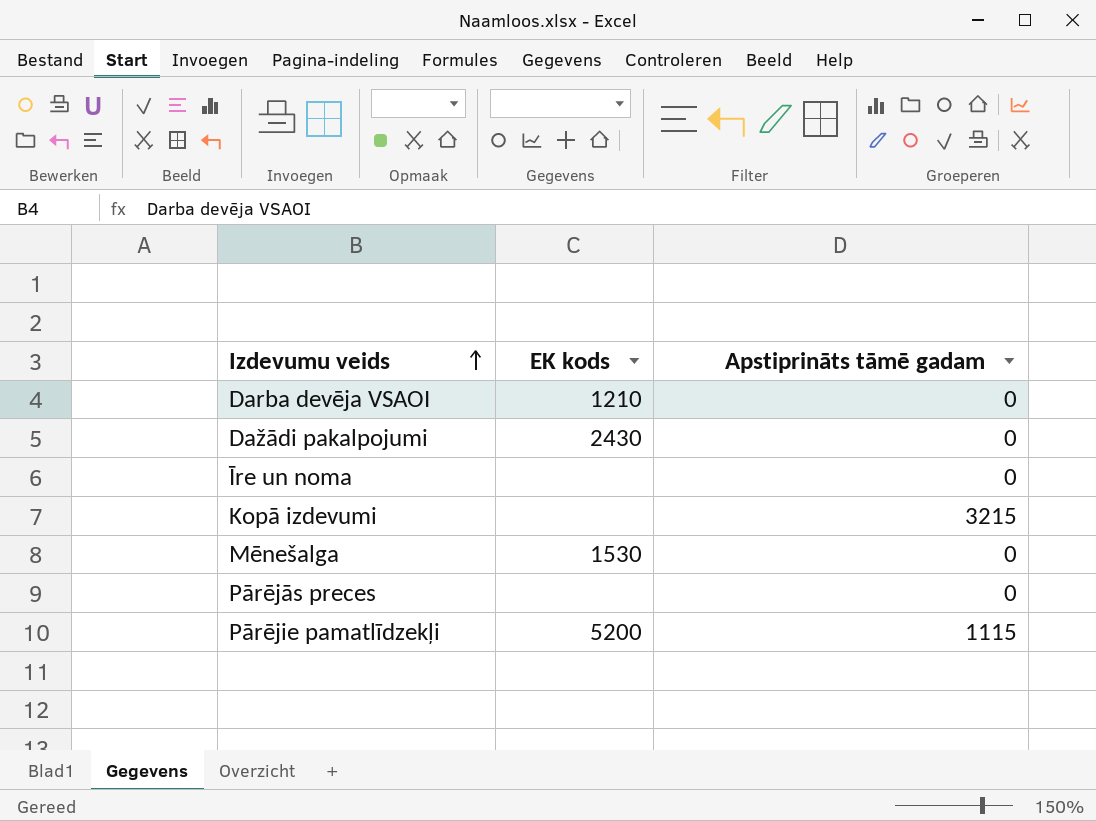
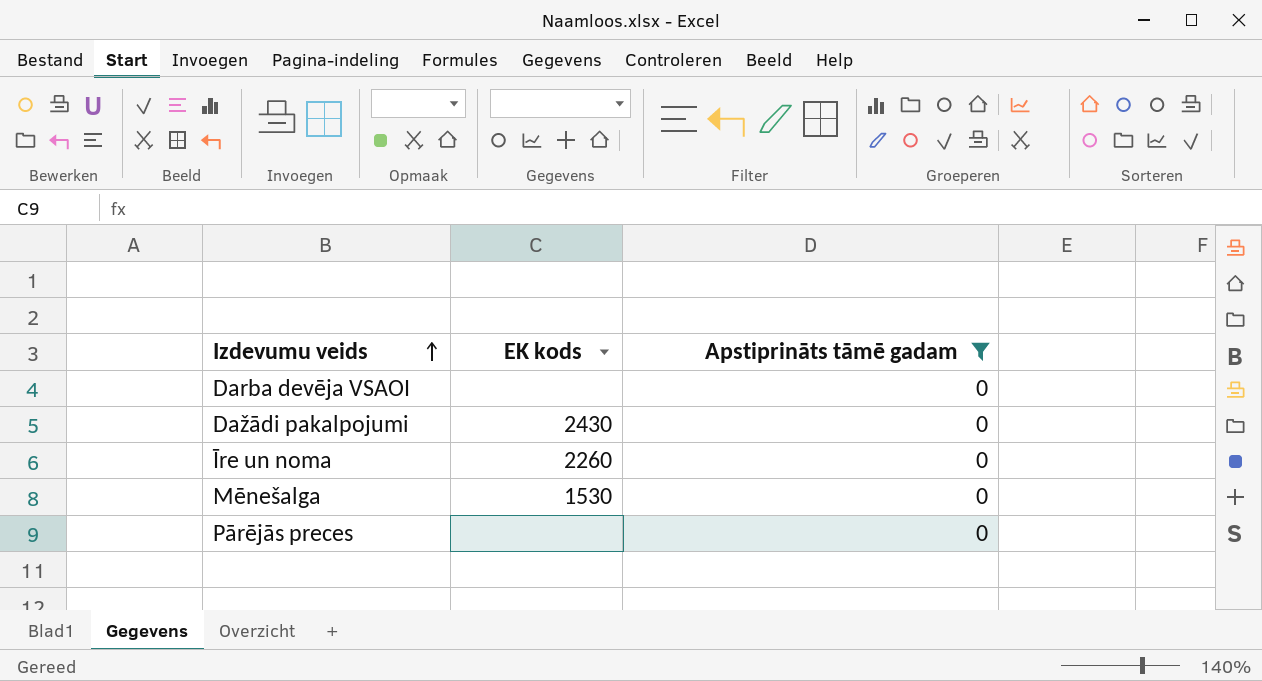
filter: none -> Apstiprināts tāmē gadam = 0
Darba devēja VSAOI | EK kods: 1210 -> none
Īre un noma | EK kods: none -> 2260

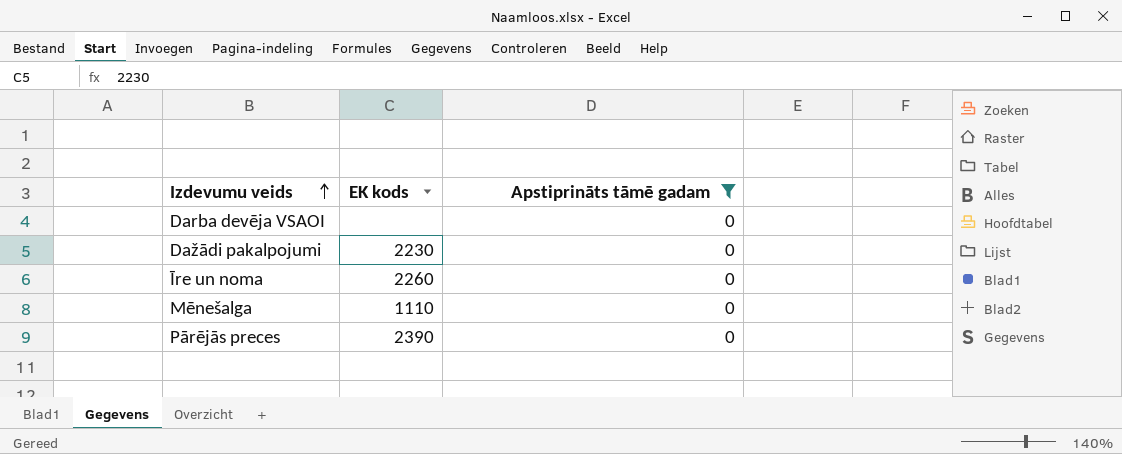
Dažādi pakalpojumi | EK kods: 2430 -> 2230
Mēnešalga | EK kods: 1530 -> 1110
Pārējās preces | EK kods: none -> 2390

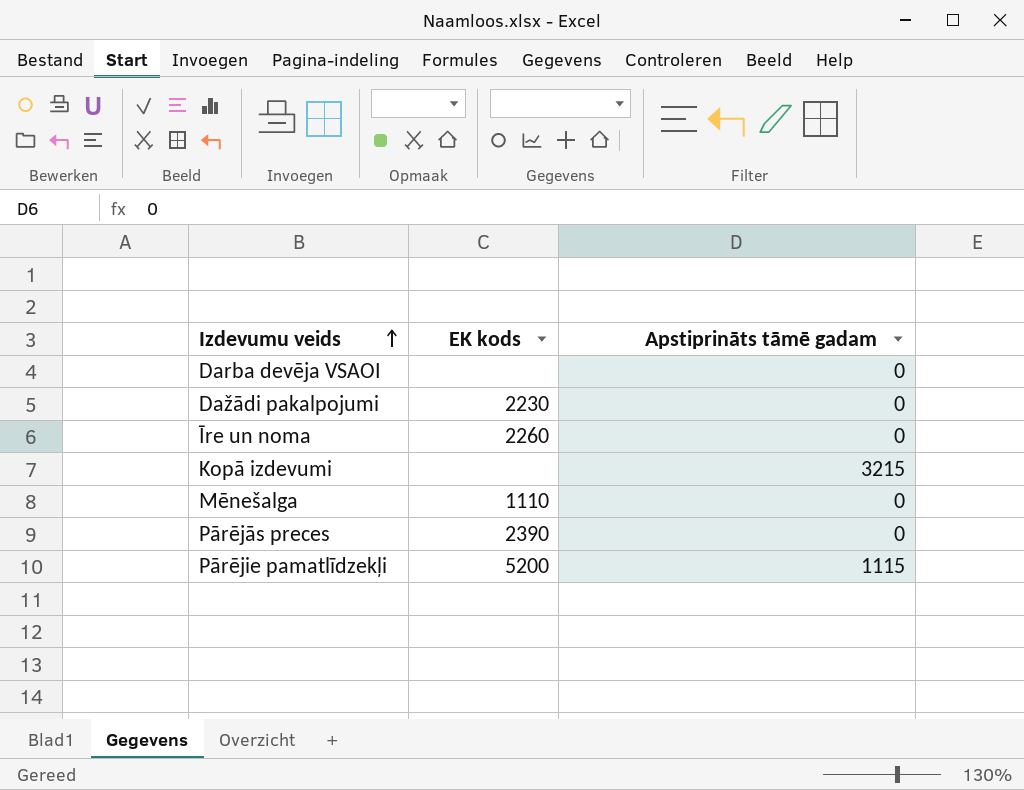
filter: Apstiprināts tāmē gadam = 0 -> none

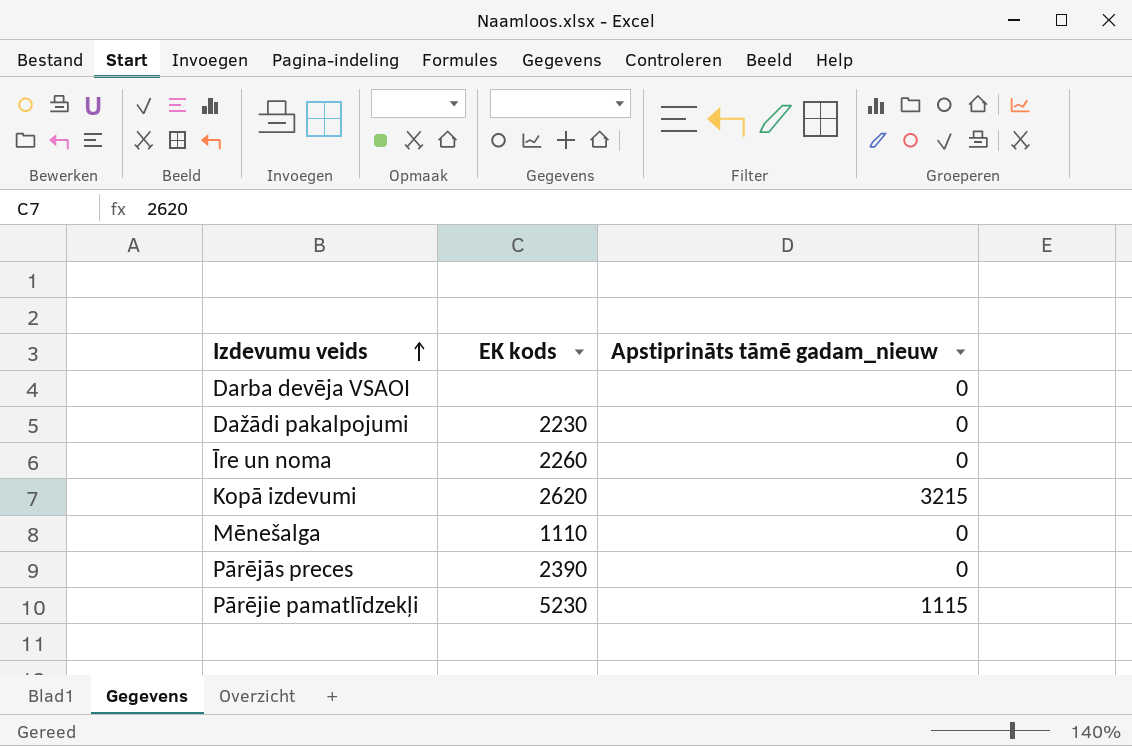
column name: Apstiprināts tāmē gadam -> Apstiprināts tāmē gadam_nieuw
Kopā izdevumi | EK kods: none -> 2620
Pārējie pamatlīdzekļi | EK kods: 5200 -> 5230

